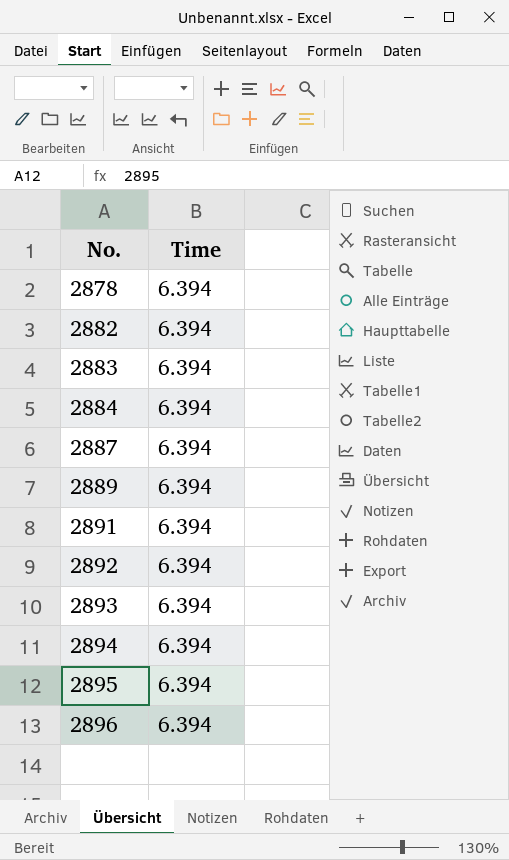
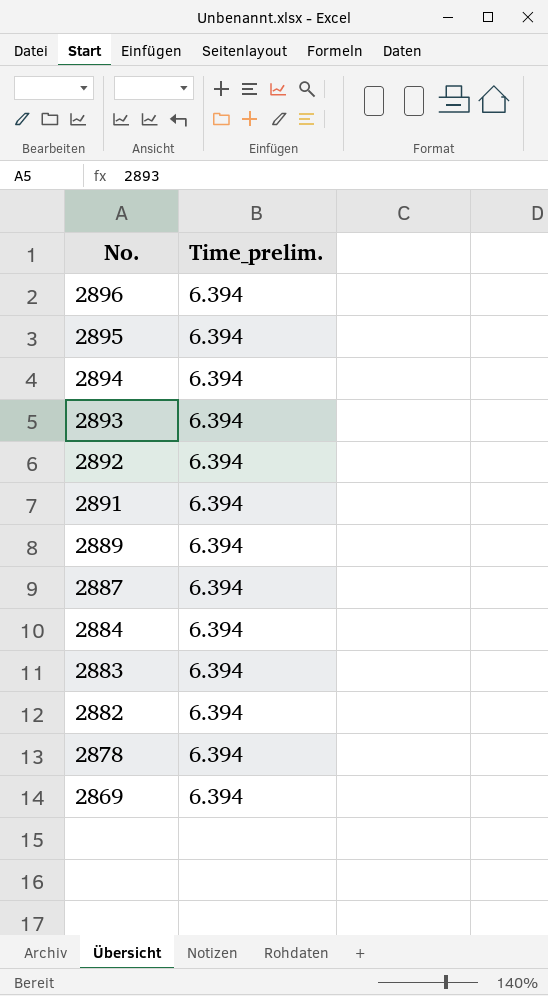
row order: No. ascending -> No. descending
column name: Time -> Time_prelim.
row 2869: none -> 6.394

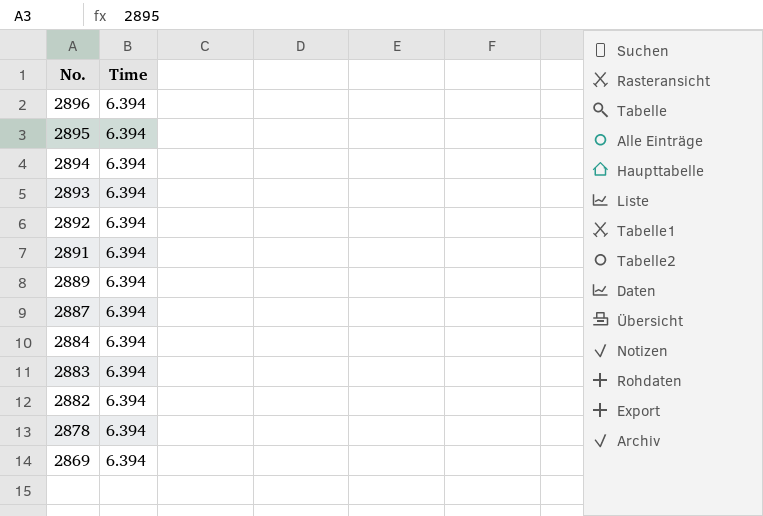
column name: Time_prelim. -> Time

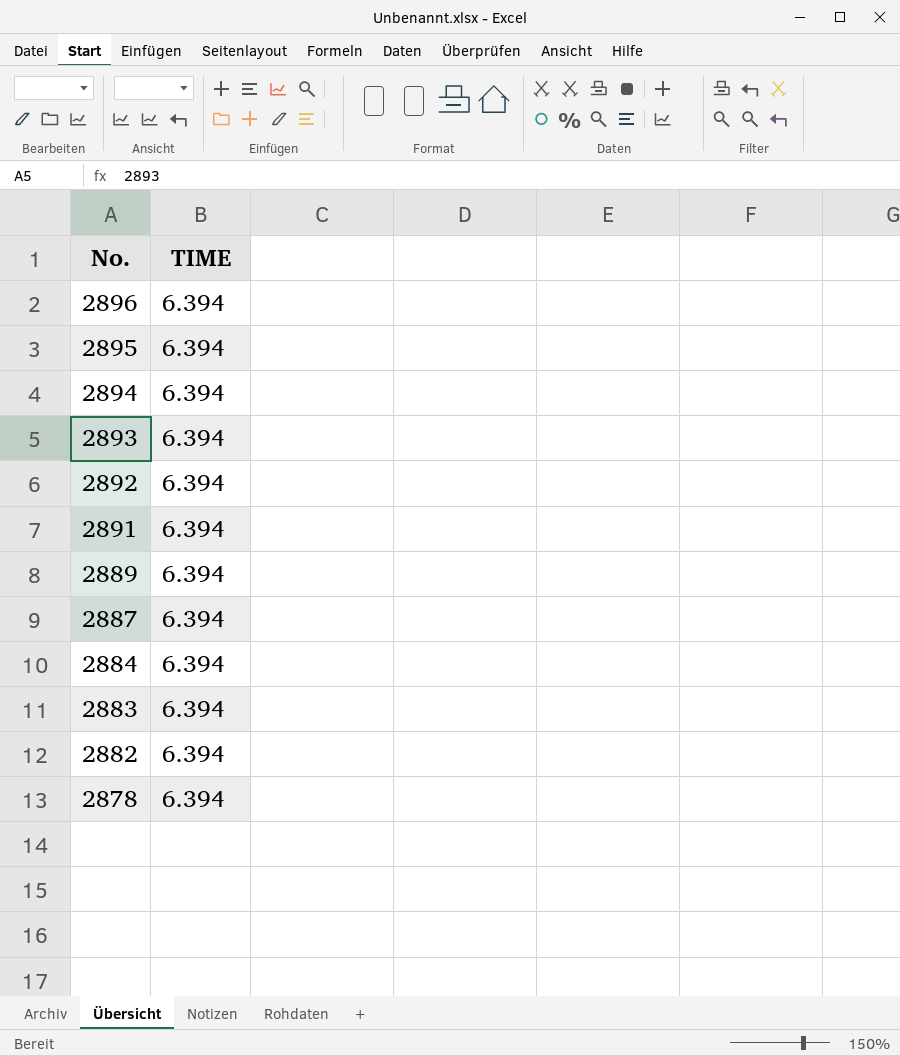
column name: Time -> TIME
row 2869: 6.394 -> none

